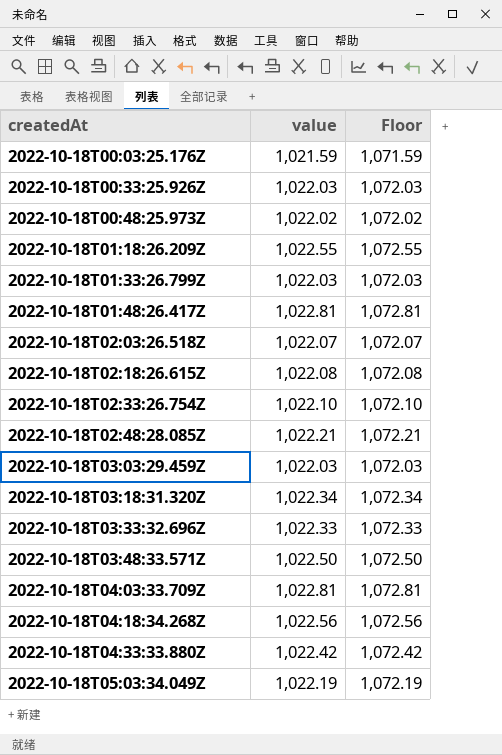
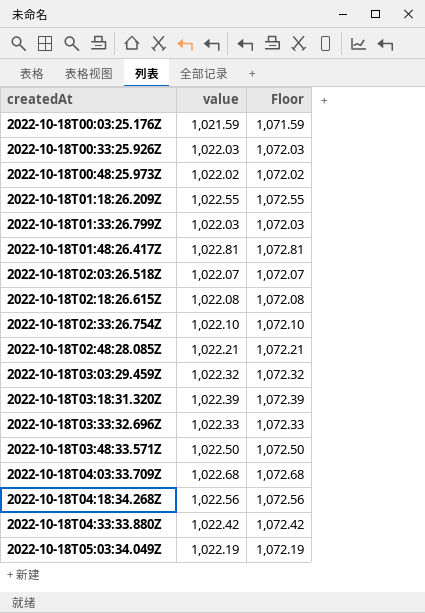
2022-10-18T03:03:29.459Z | value: 1,022.03 -> 1,022.32
2022-10-18T03:03:29.459Z | Floor: 1,072.03 -> 1,072.32
2022-10-18T03:18:31.320Z | value: 1,022.34 -> 1,022.39
2022-10-18T03:18:31.320Z | Floor: 1,072.34 -> 1,072.39
2022-10-18T04:03:33.709Z | value: 1,022.81 -> 1,022.68
2022-10-18T04:03:33.709Z | Floor: 1,072.81 -> 1,072.68

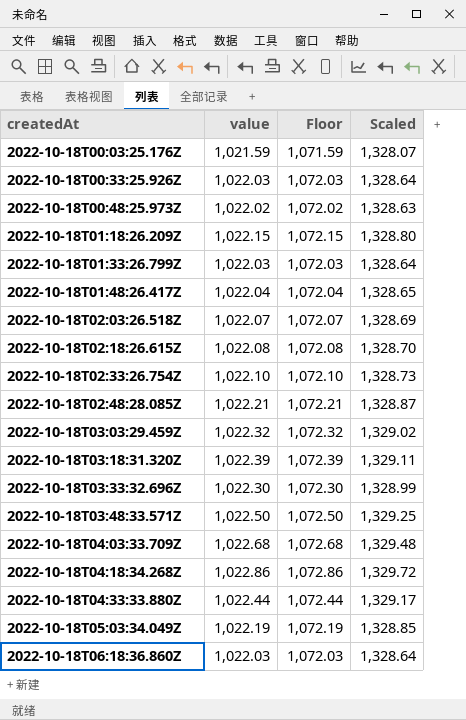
column Scaled | formula: none -> [value] * 1.3
2022-10-18T01:18:26.209Z | value: 1,022.55 -> 1,022.15
2022-10-18T01:18:26.209Z | Floor: 1,072.55 -> 1,072.15
2022-10-18T01:48:26.417Z | value: 1,022.81 -> 1,022.04
2022-10-18T01:48:26.417Z | Floor: 1,072.81 -> 1,072.04
2022-10-18T03:33:32.696Z | value: 1,022.33 -> 1,022.30
2022-10-18T03:33:32.696Z | Floor: 1,072.33 -> 1,072.30
2022-10-18T04:18:34.268Z | value: 1,022.56 -> 1,022.86
2022-10-18T04:18:34.268Z | Floor: 1,072.56 -> 1,072.86
2022-10-18T04:33:33.880Z | value: 1,022.42 -> 1,022.44
2022-10-18T04:33:33.880Z | Floor: 1,072.42 -> 1,072.44
row 2022-10-18T06:18:36.860Z: none -> 1,022.03 | 1,072.03 | 1,328.64

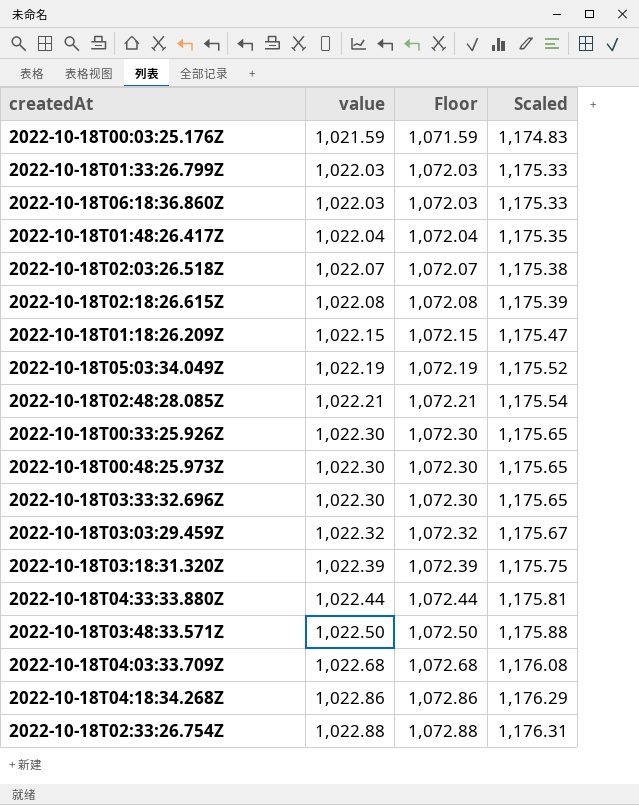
row order: createdAt ascending -> value ascending
column Scaled | formula: [value] * 1.3 -> [value] * 1.15
2022-10-18T00:33:25.926Z | value: 1,022.03 -> 1,022.30
2022-10-18T00:33:25.926Z | Floor: 1,072.03 -> 1,072.30
2022-10-18T00:48:25.973Z | value: 1,022.02 -> 1,022.30
2022-10-18T00:48:25.973Z | Floor: 1,072.02 -> 1,072.30
2022-10-18T02:33:26.754Z | value: 1,022.10 -> 1,022.88
2022-10-18T02:33:26.754Z | Floor: 1,072.10 -> 1,072.88

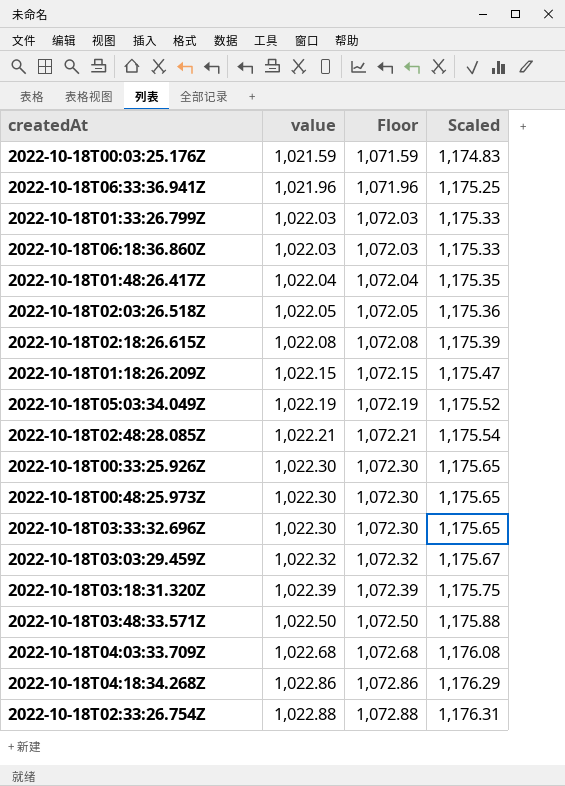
row 2022-10-18T04:33:33.880Z: 1,022.44 | 1,072.44 | 1,175.81 -> none
row 2022-10-18T06:33:36.941Z: none -> 1,021.96 | 1,071.96 | 1,175.25
2022-10-18T02:03:26.518Z | value: 1,022.07 -> 1,022.05
2022-10-18T02:03:26.518Z | Floor: 1,072.07 -> 1,072.05
2022-10-18T02:03:26.518Z | Scaled: 1,175.38 -> 1,175.36

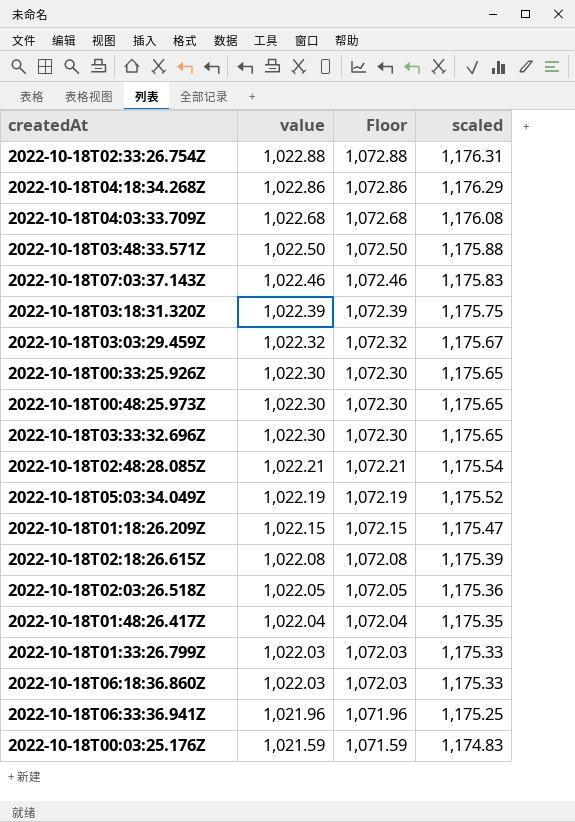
row order: value ascending -> value descending
column name: Scaled -> scaled
row 2022-10-18T07:03:37.143Z: none -> 1,022.46 | 1,072.46 | 1,175.83

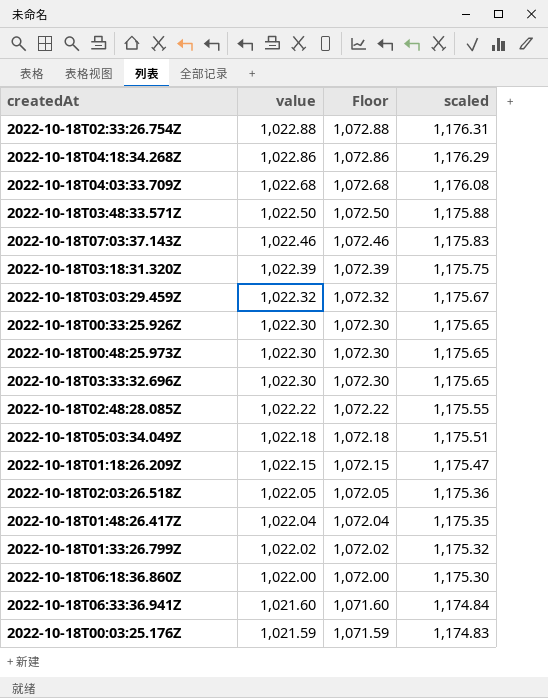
row 2022-10-18T02:18:26.615Z: 1,022.08 | 1,072.08 | 1,175.39 -> none
2022-10-18T02:48:28.085Z | value: 1,022.21 -> 1,022.22
2022-10-18T02:48:28.085Z | Floor: 1,072.21 -> 1,072.22
2022-10-18T02:48:28.085Z | scaled: 1,175.54 -> 1,175.55
2022-10-18T05:03:34.049Z | value: 1,022.19 -> 1,022.18
2022-10-18T05:03:34.049Z | Floor: 1,072.19 -> 1,072.18
2022-10-18T05:03:34.049Z | scaled: 1,175.52 -> 1,175.51
2022-10-18T01:33:26.799Z | value: 1,022.03 -> 1,022.02
2022-10-18T01:33:26.799Z | Floor: 1,072.03 -> 1,072.02
2022-10-18T01:33:26.799Z | scaled: 1,175.33 -> 1,175.32
2022-10-18T06:18:36.860Z | value: 1,022.03 -> 1,022.00
2022-10-18T06:18:36.860Z | Floor: 1,072.03 -> 1,072.00
2022-10-18T06:18:36.860Z | scaled: 1,175.33 -> 1,175.30
2022-10-18T06:33:36.941Z | value: 1,021.96 -> 1,021.60
2022-10-18T06:33:36.941Z | Floor: 1,071.96 -> 1,071.60
2022-10-18T06:33:36.941Z | scaled: 1,175.25 -> 1,174.84

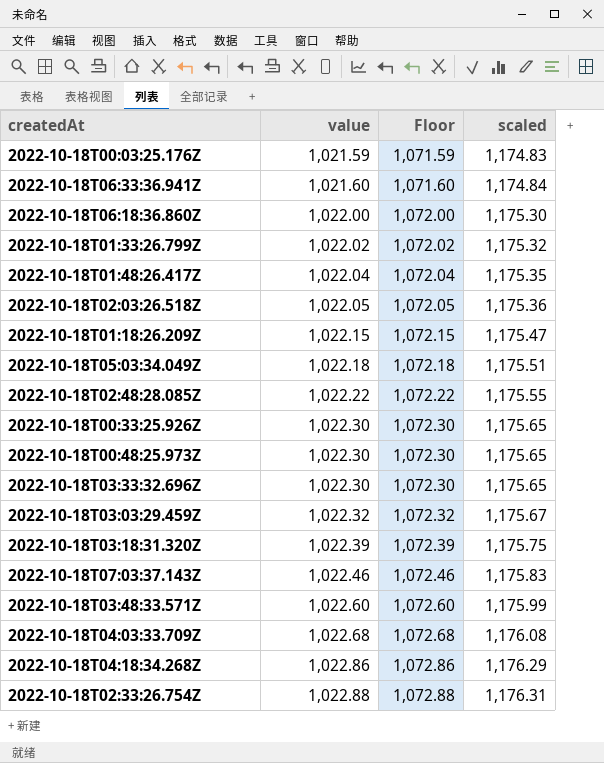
row order: value descending -> value ascending
2022-10-18T03:48:33.571Z | value: 1,022.50 -> 1,022.60
2022-10-18T03:48:33.571Z | Floor: 1,072.50 -> 1,072.60
2022-10-18T03:48:33.571Z | scaled: 1,175.88 -> 1,175.99

